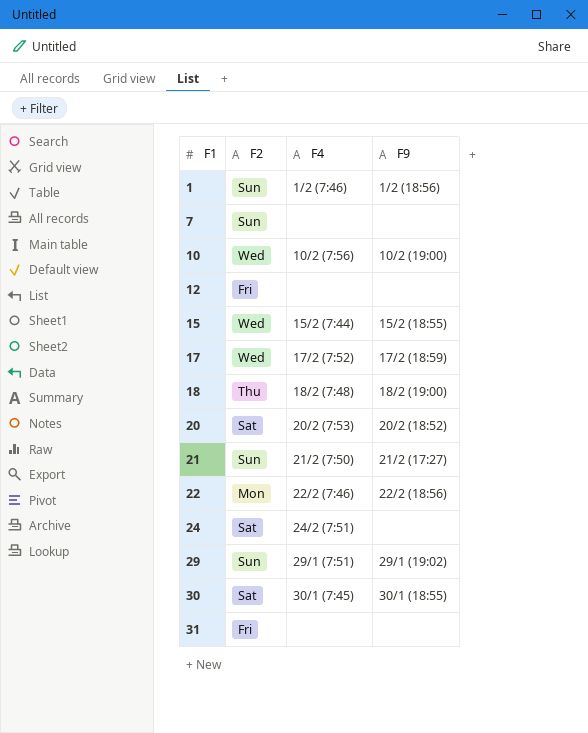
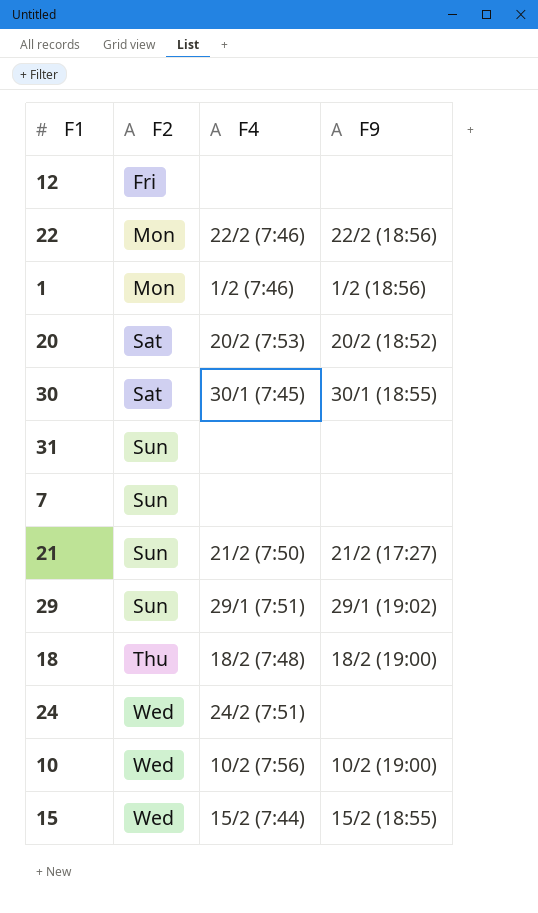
row order: F1 ascending -> F2 ascending
row 17: Wed | 17/2 (7:52) | 17/2 (18:59) -> none
1 | F2: Sun -> Mon
31 | F2: Fri -> Sun
24 | F2: Sat -> Wed

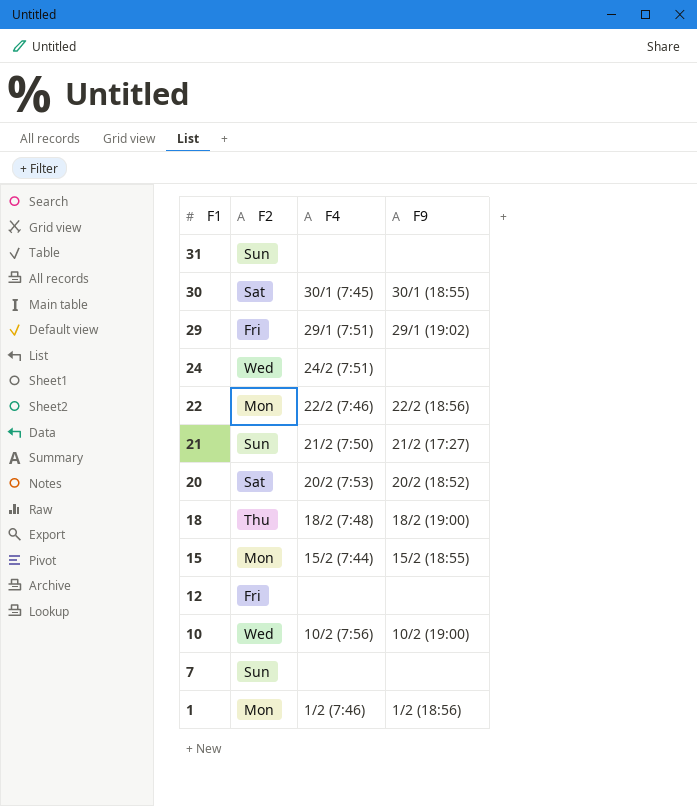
row order: F2 ascending -> F1 descending
29 | F2: Sun -> Fri
15 | F2: Wed -> Mon

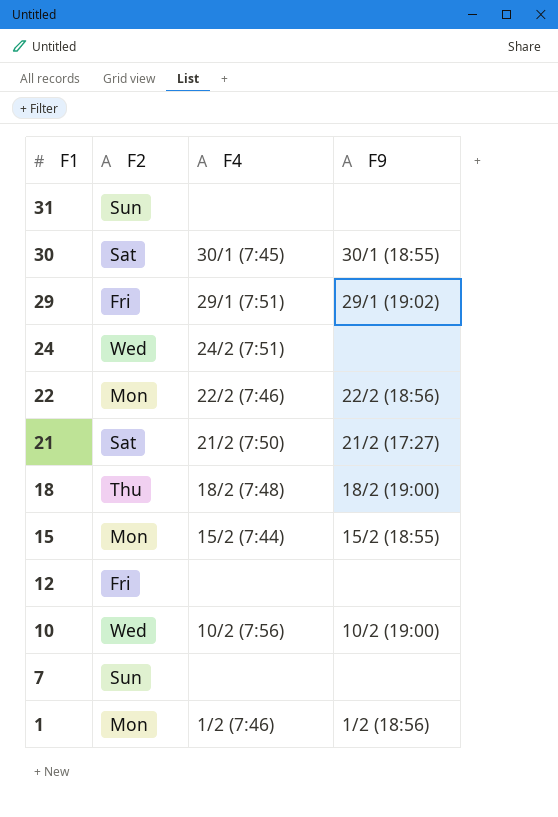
row 20: Sat | 20/2 (7:53) | 20/2 (18:52) -> none
21 | F2: Sun -> Sat

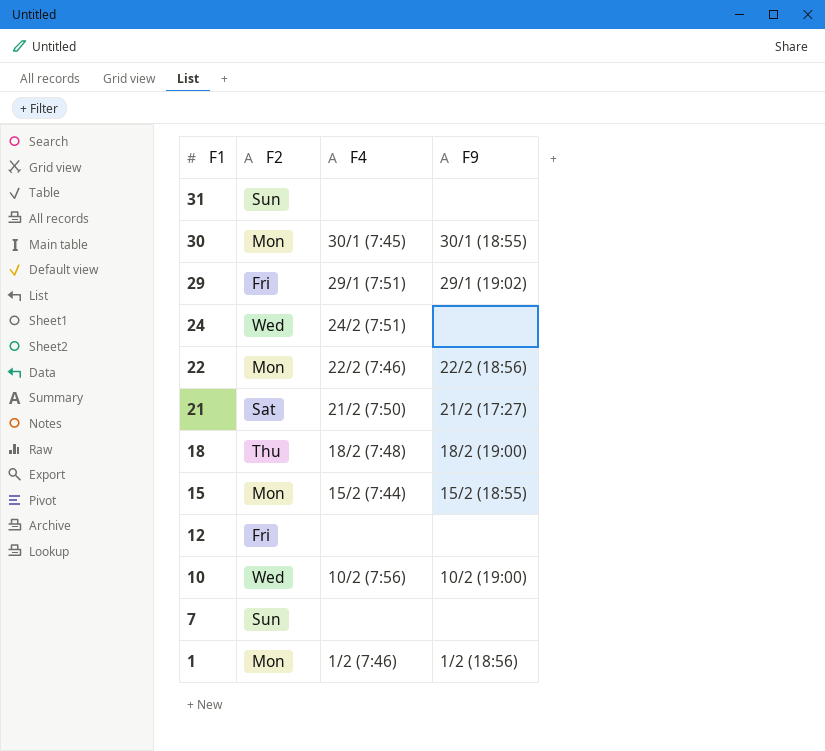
30 | F2: Sat -> Mon

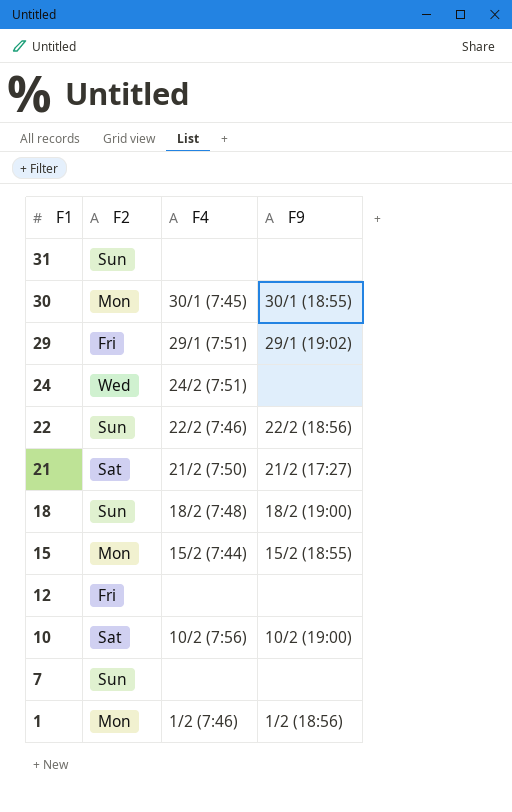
22 | F2: Mon -> Sun
18 | F2: Thu -> Sun
10 | F2: Wed -> Sat

